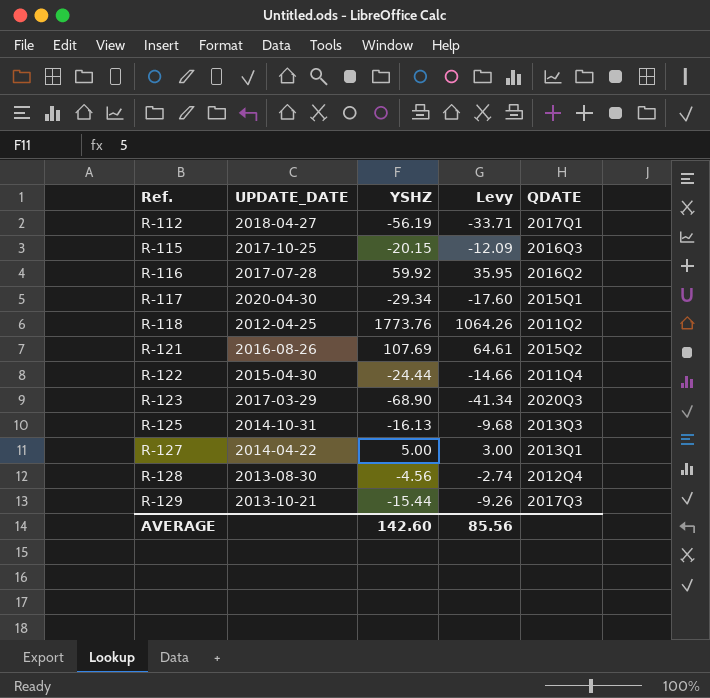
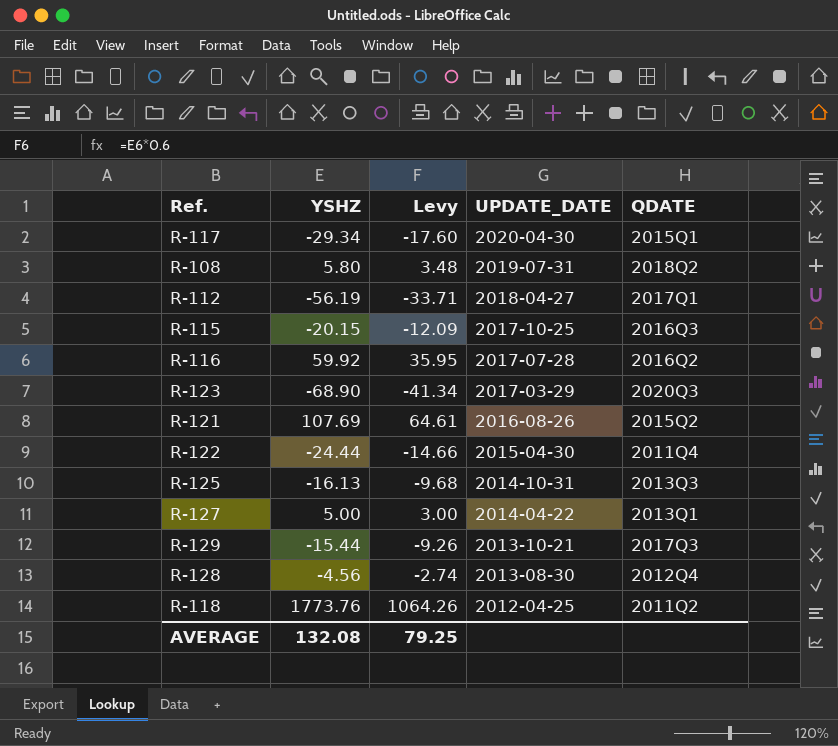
row order: Ref. ascending -> UPDATE_DATE descending
column UPDATE_DATE | position: 2 -> 4
row R-108: none -> 5.80 | 3.48 | 2019-07-31 | 2018Q2
AVERAGE | YSHZ: 142.60 -> 132.08
AVERAGE | Levy: 85.56 -> 79.25

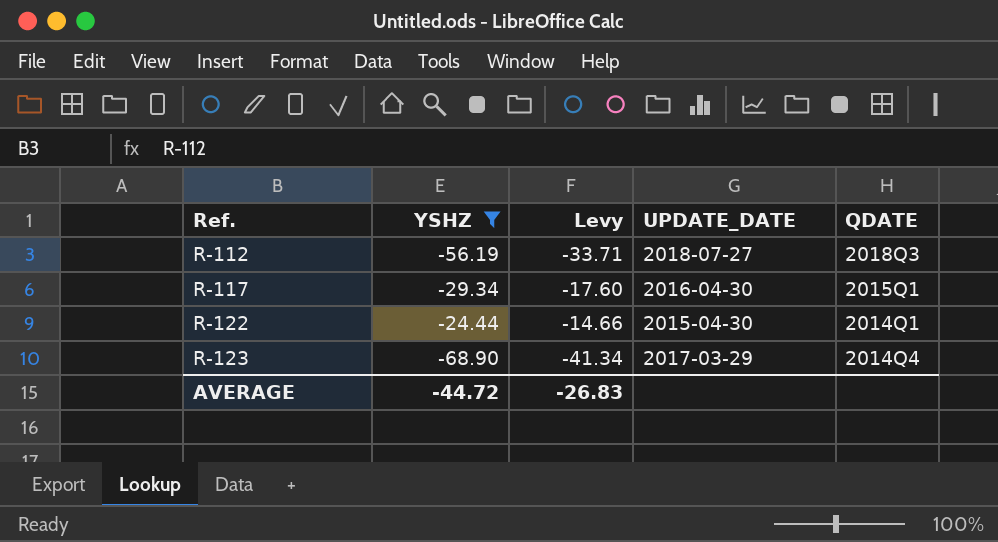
filter: none -> YSHZ <= -24.44
row order: UPDATE_DATE descending -> Ref. ascending
R-112 | UPDATE_DATE: 2018-04-27 -> 2018-07-27
R-112 | QDATE: 2017Q1 -> 2018Q3
R-117 | UPDATE_DATE: 2020-04-30 -> 2016-04-30
R-122 | QDATE: 2011Q4 -> 2014Q1
R-123 | QDATE: 2020Q3 -> 2014Q4
AVERAGE | YSHZ: 132.08 -> -44.72
AVERAGE | Levy: 79.25 -> -26.83

